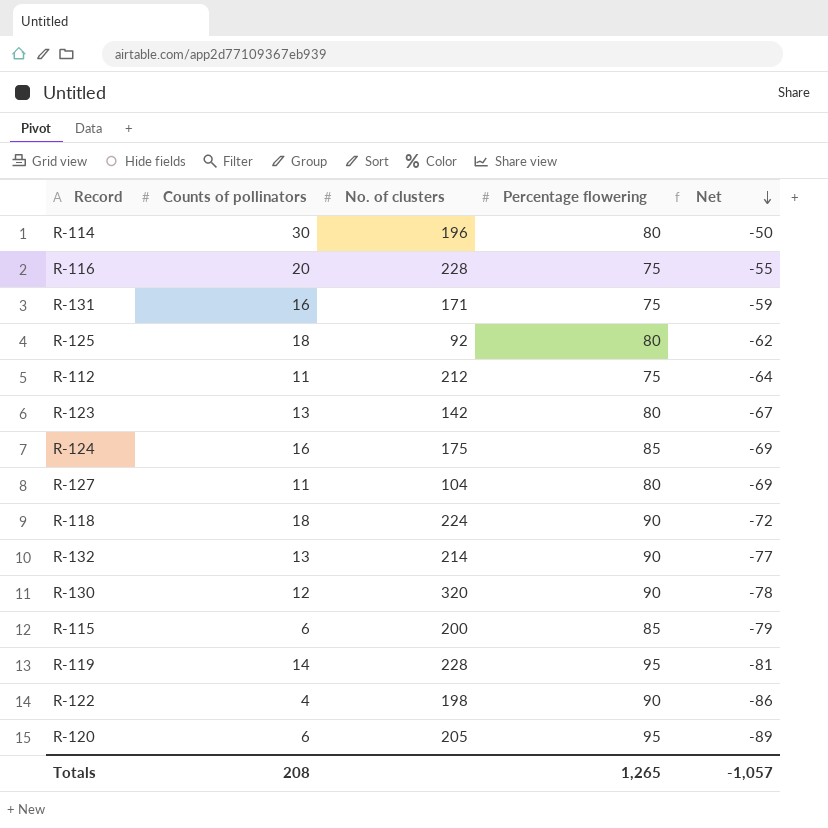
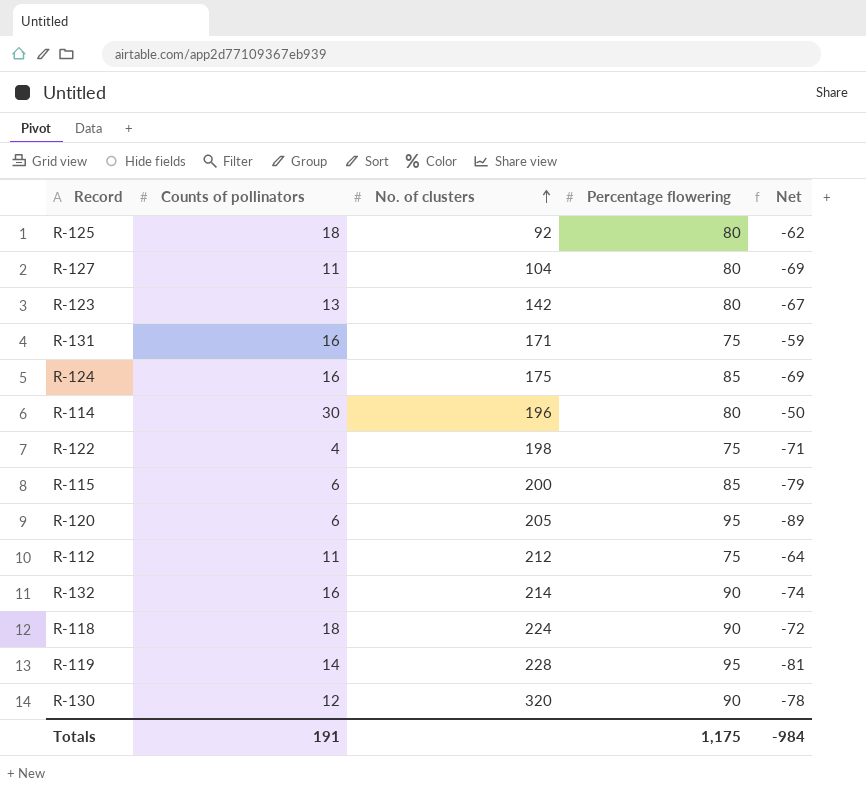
row order: Net descending -> No. of clusters ascending
row R-116: 20 | 228 | 75 | -55 -> none
R-122 | Percentage flowering: 90 -> 75
R-122 | Net: -86 -> -71
R-132 | Counts of pollinators: 13 -> 16
R-132 | Net: -77 -> -74
Totals | Counts of pollinators: 208 -> 191
Totals | Percentage flowering: 1,265 -> 1,175
Totals | Net: -1,057 -> -984

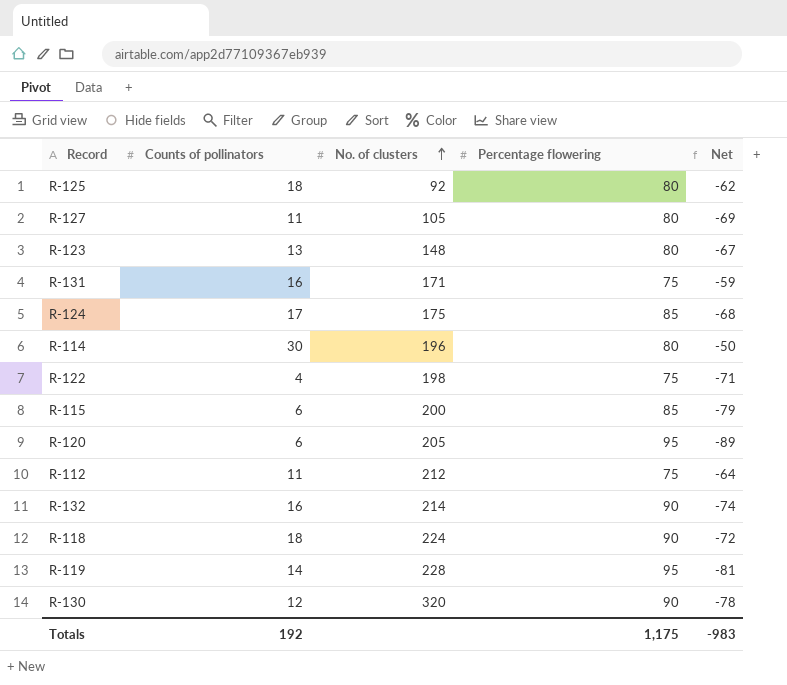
R-127 | No. of clusters: 104 -> 105
R-123 | No. of clusters: 142 -> 148
R-124 | Counts of pollinators: 16 -> 17
R-124 | Net: -69 -> -68
Totals | Counts of pollinators: 191 -> 192
Totals | Net: -984 -> -983

